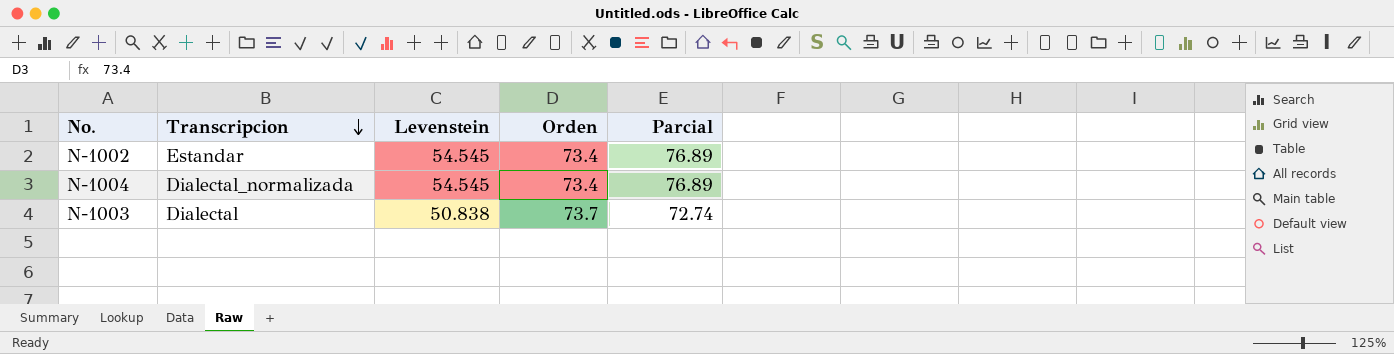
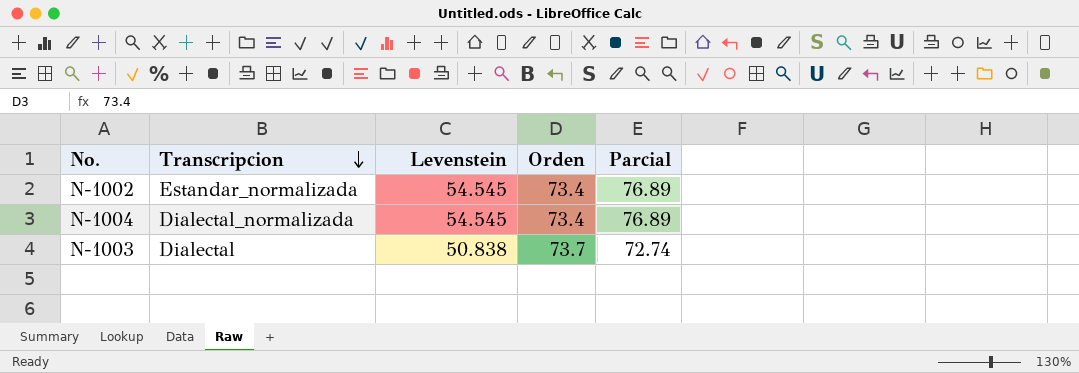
N-1002 | Transcripcion: Estandar -> Estandar_normalizada

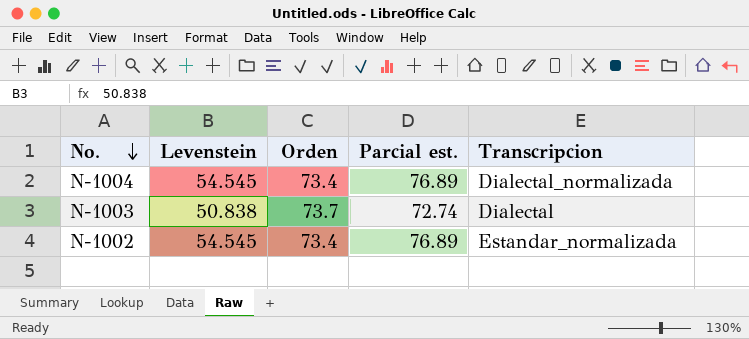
row order: Transcripcion descending -> No. descending
column name: Parcial -> Parcial est.
column Transcripcion | position: 2 -> 5

